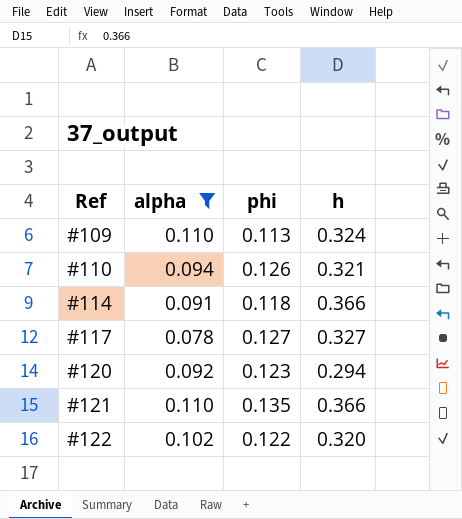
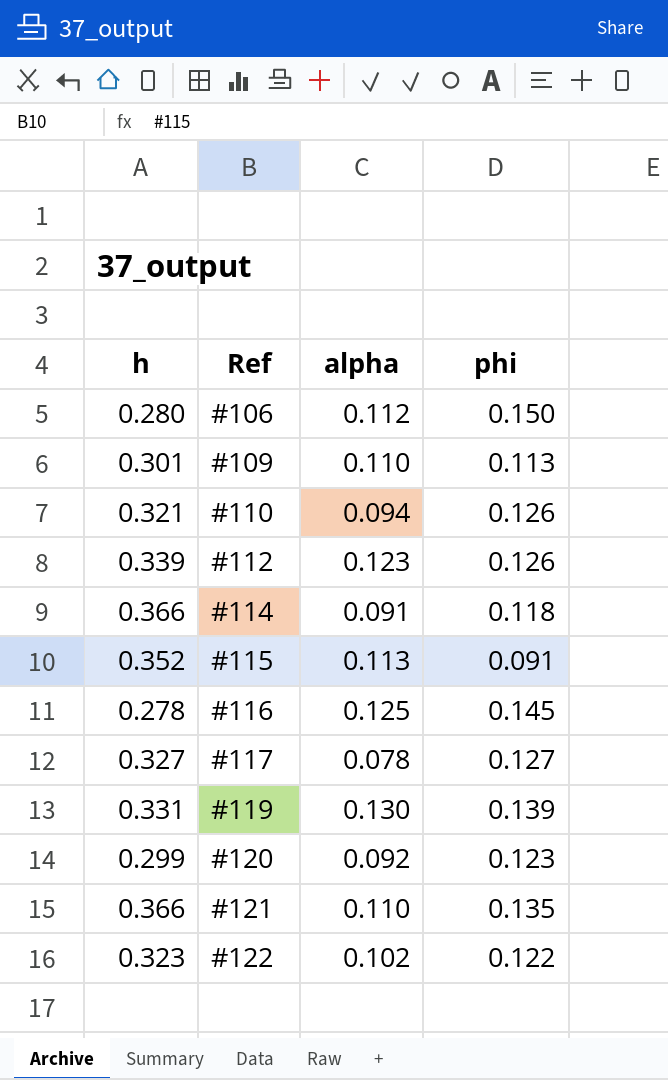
filter: alpha <= 0.110 -> none
column h | position: 4 -> 1
#109 | h: 0.324 -> 0.301
#120 | h: 0.294 -> 0.299
#122 | h: 0.320 -> 0.323

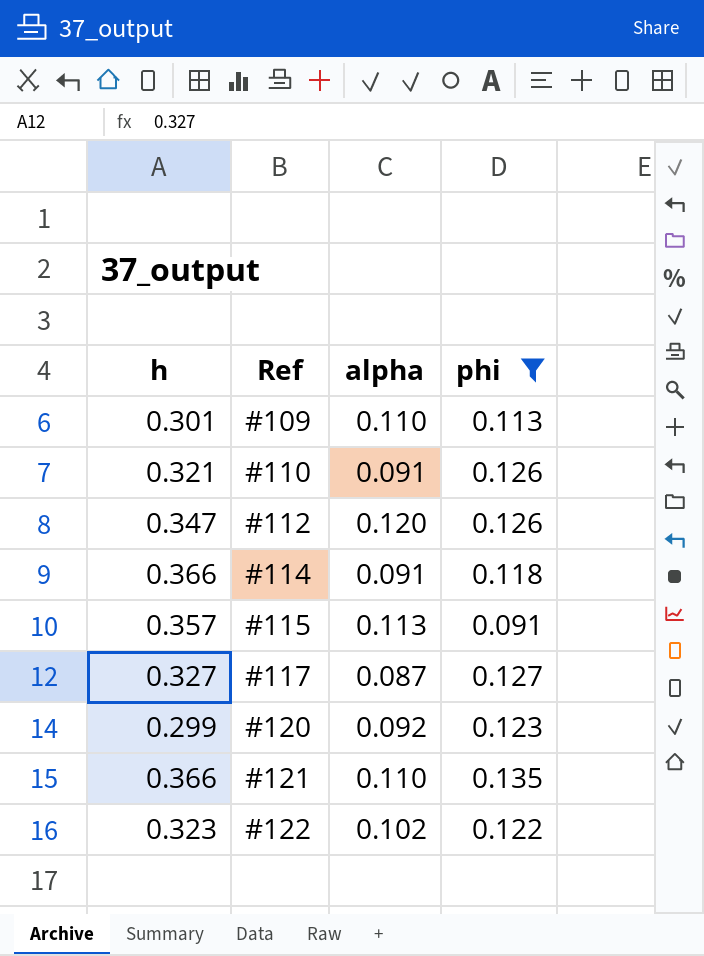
filter: none -> phi <= 0.135
#110 | alpha: 0.094 -> 0.091
#112 | h: 0.339 -> 0.347
#112 | alpha: 0.123 -> 0.120
#115 | h: 0.352 -> 0.357
#117 | alpha: 0.078 -> 0.087

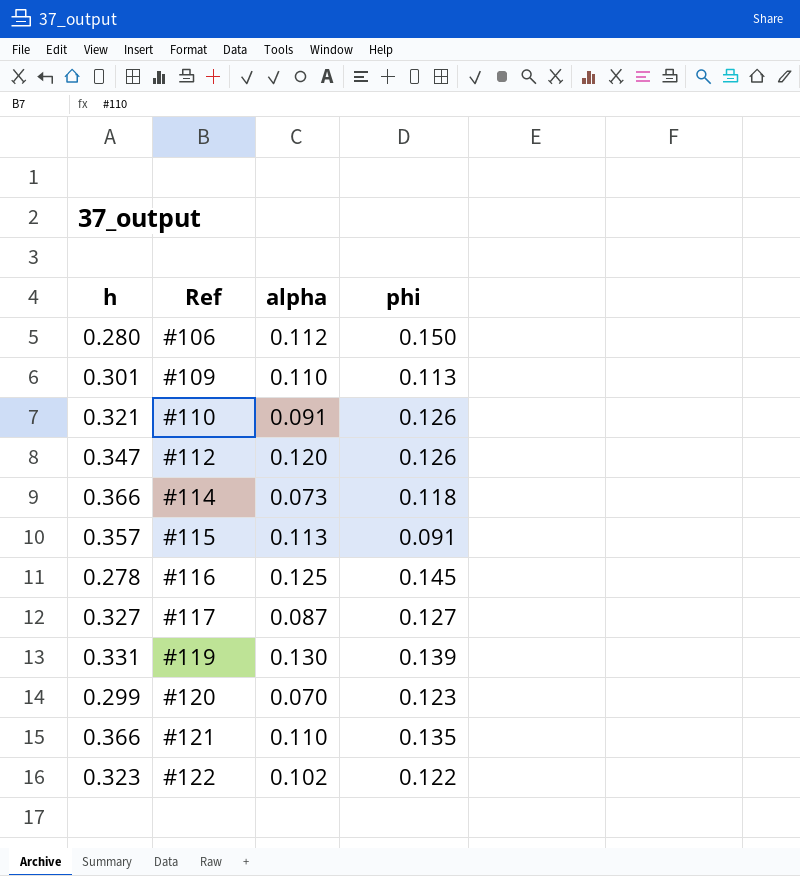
filter: phi <= 0.135 -> none
#114 | alpha: 0.091 -> 0.073
#120 | alpha: 0.092 -> 0.070

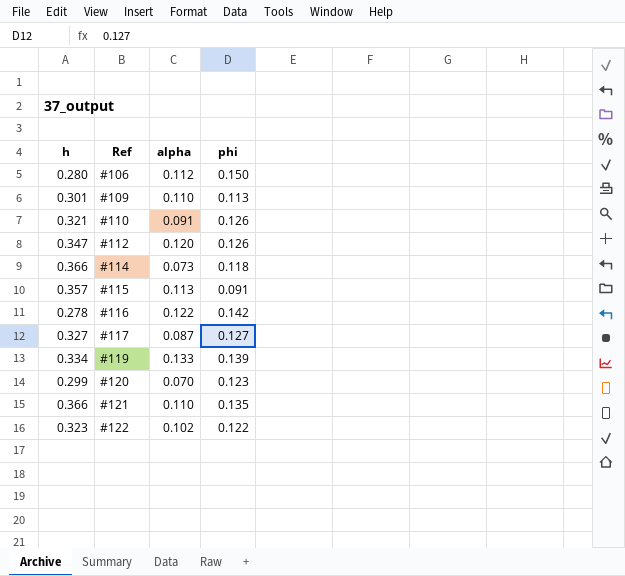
#116 | alpha: 0.125 -> 0.122
#116 | phi: 0.145 -> 0.142
#119 | h: 0.331 -> 0.334
#119 | alpha: 0.130 -> 0.133

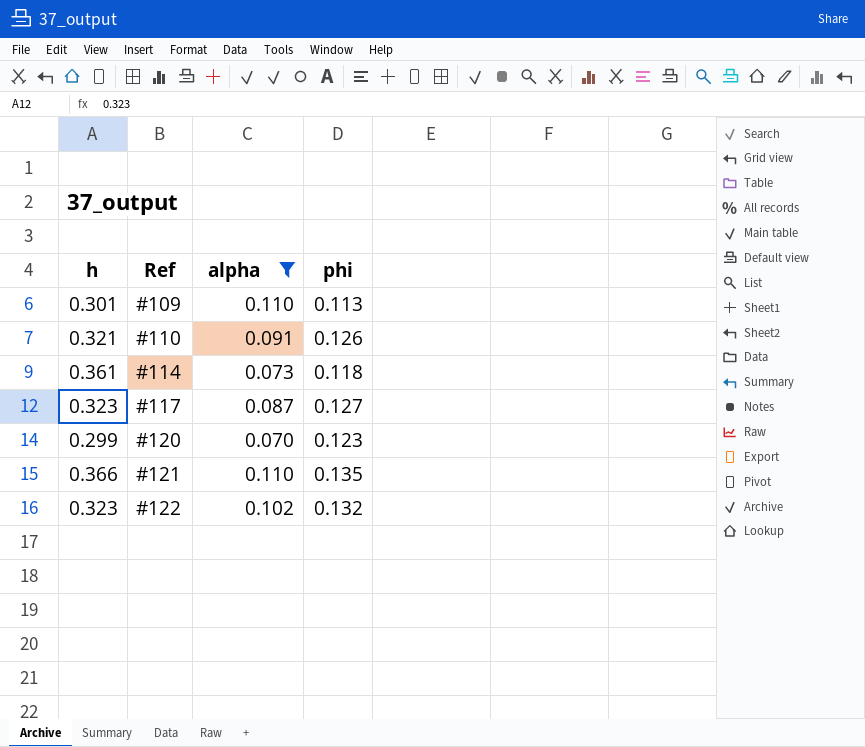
filter: none -> alpha <= 0.110
#114 | h: 0.366 -> 0.361
#117 | h: 0.327 -> 0.323
#122 | phi: 0.122 -> 0.132

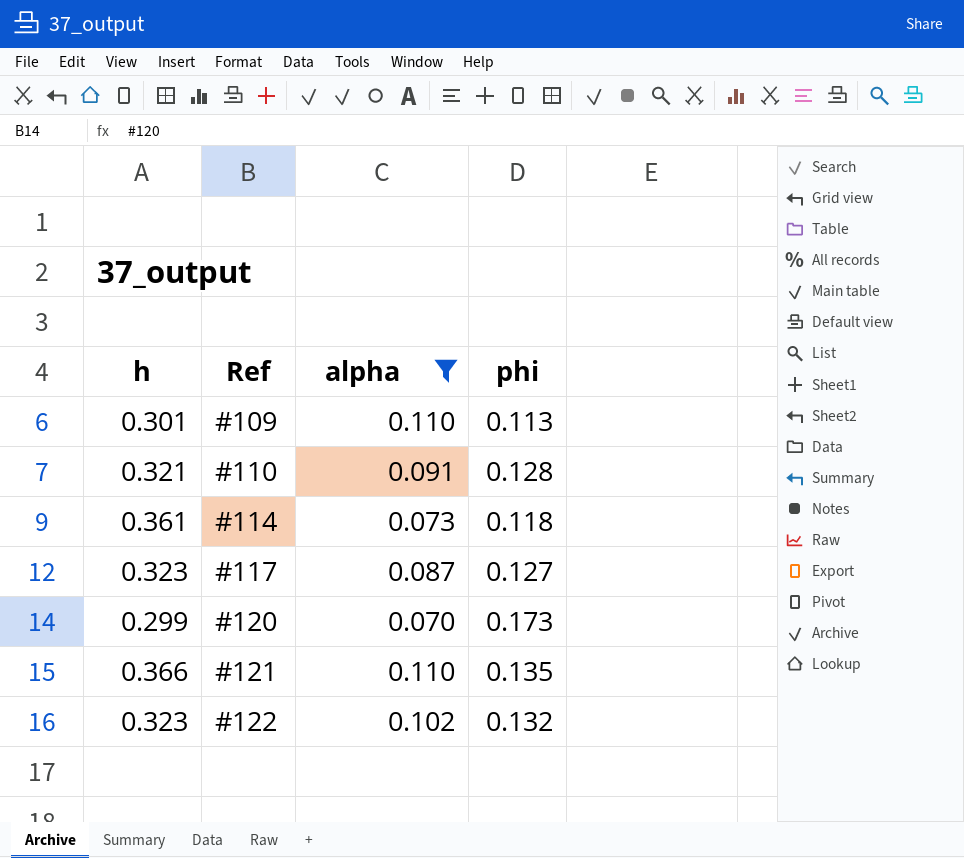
#110 | phi: 0.126 -> 0.128
#120 | phi: 0.123 -> 0.173

